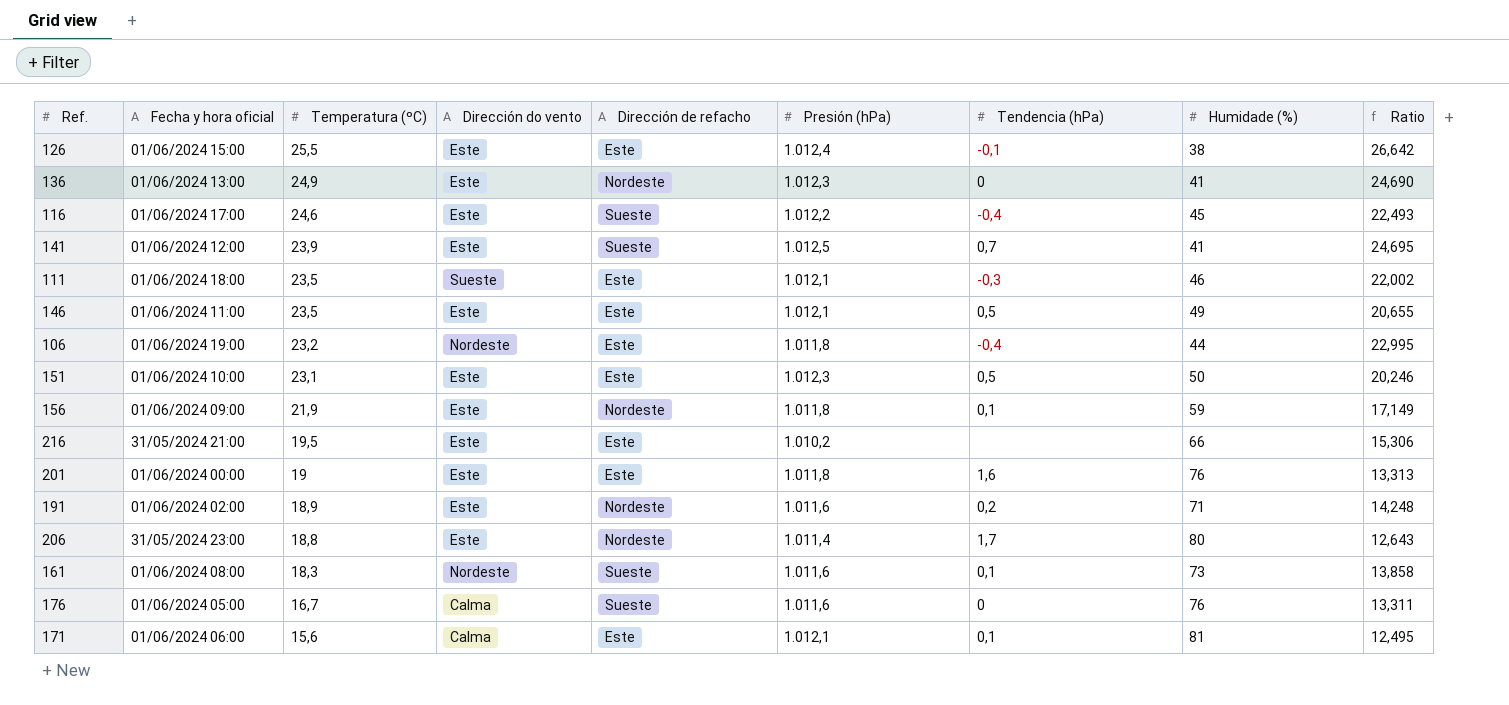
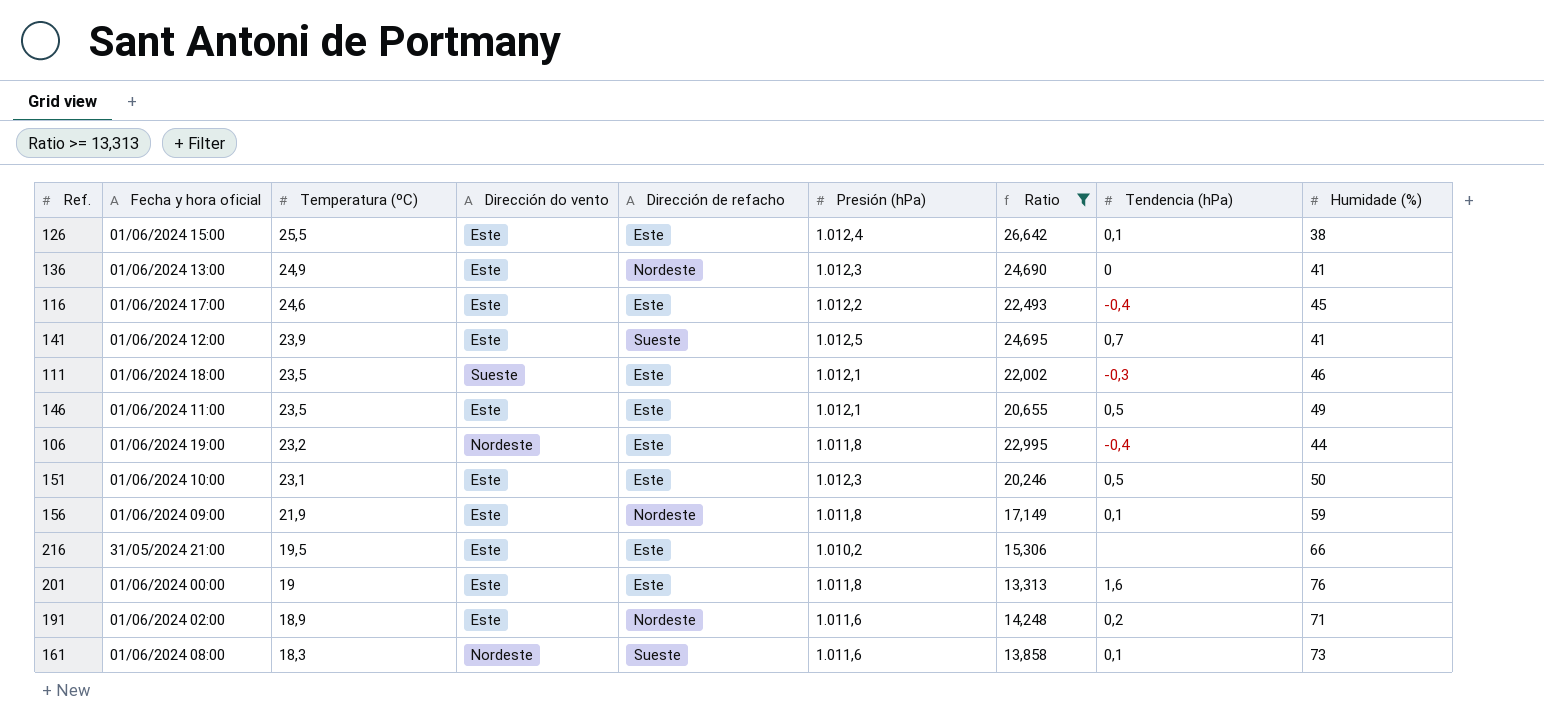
filter: none -> Ratio >= 13,313
column Ratio | position: 9 -> 7
126 | Tendencia (hPa): -0,1 -> 0,1
116 | Dirección de refacho: Sueste -> Este

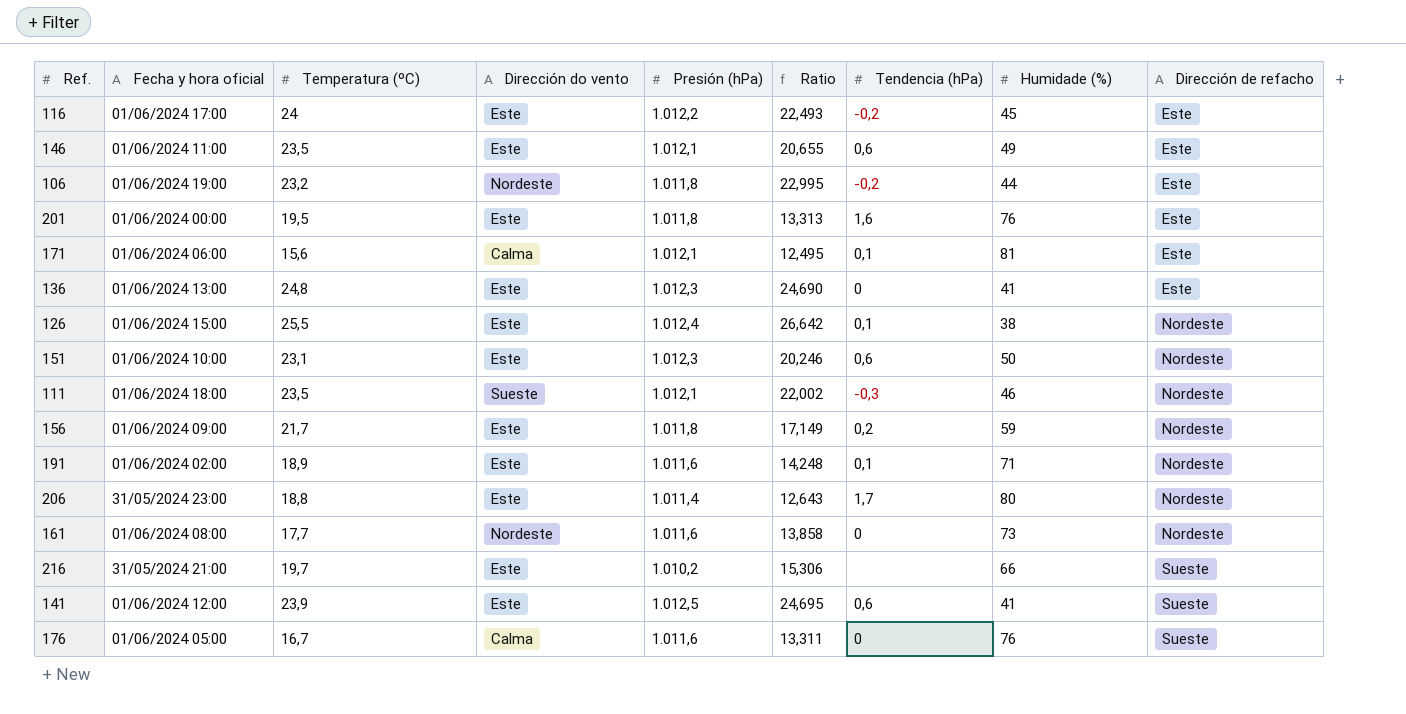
filter: Ratio >= 13,313 -> none
row order: Temperatura (ºC) descending -> Dirección de refacho ascending
column Dirección de refacho | position: 5 -> 9
116 | Temperatura (ºC): 24,6 -> 24
116 | Tendencia (hPa): -0,4 -> -0,2
146 | Tendencia (hPa): 0,5 -> 0,6
106 | Tendencia (hPa): -0,4 -> -0,2
201 | Temperatura (ºC): 19 -> 19,5
136 | Temperatura (ºC): 24,9 -> 24,8
136 | Dirección de refacho: Nordeste -> Este
126 | Dirección de refacho: Este -> Nordeste
151 | Tendencia (hPa): 0,5 -> 0,6
151 | Dirección de refacho: Este -> Nordeste
111 | Dirección de refacho: Este -> Nordeste
156 | Temperatura (ºC): 21,9 -> 21,7
156 | Tendencia (hPa): 0,1 -> 0,2
191 | Tendencia (hPa): 0,2 -> 0,1
161 | Temperatura (ºC): 18,3 -> 17,7
161 | Tendencia (hPa): 0,1 -> 0
161 | Dirección de refacho: Sueste -> Nordeste
216 | Temperatura (ºC): 19,5 -> 19,7
216 | Dirección de refacho: Este -> Sueste
141 | Tendencia (hPa): 0,7 -> 0,6

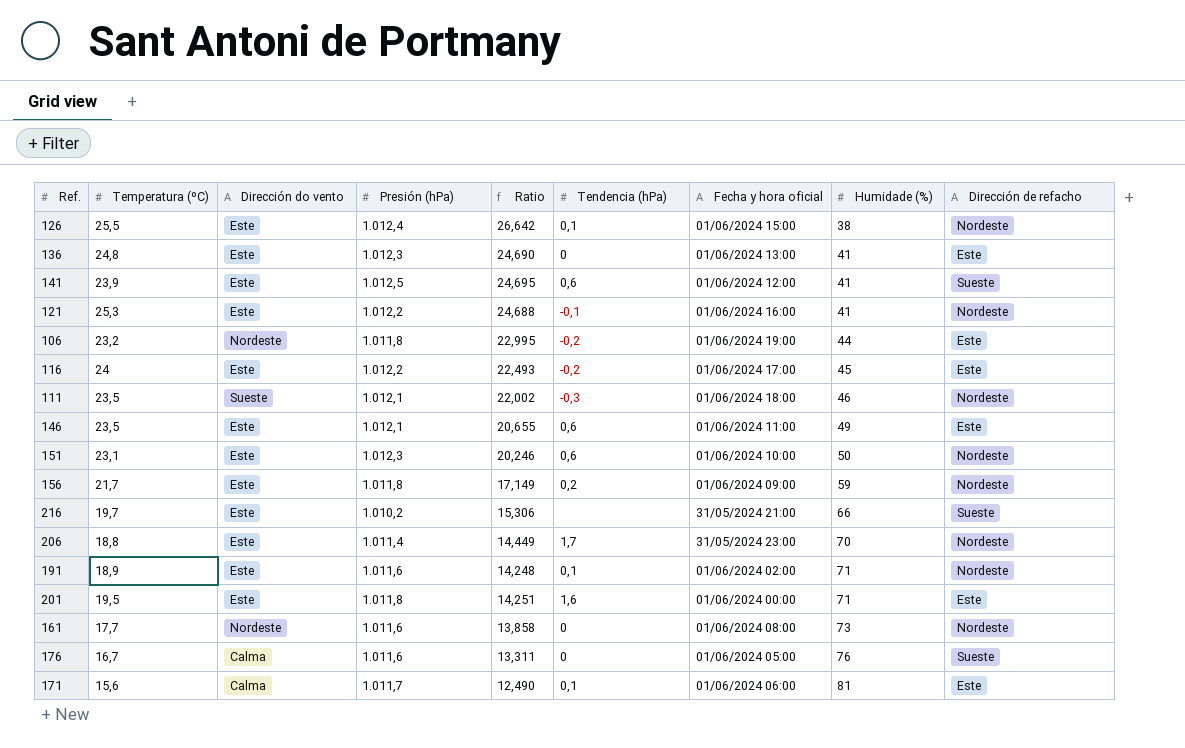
row order: Dirección de refacho ascending -> Humidade (%) ascending
column Fecha y hora oficial | position: 2 -> 7
row 121: none -> 25,3 | Este | 1.012,2 | 24,688 | -0,1 | 01/06/2024 16:00 | 41 | Nordeste
206 | Ratio: 12,643 -> 14,449
206 | Humidade (%): 80 -> 70
201 | Ratio: 13,313 -> 14,251
201 | Humidade (%): 76 -> 71
171 | Presión (hPa): 1.012,1 -> 1.011,7
171 | Ratio: 12,495 -> 12,490

